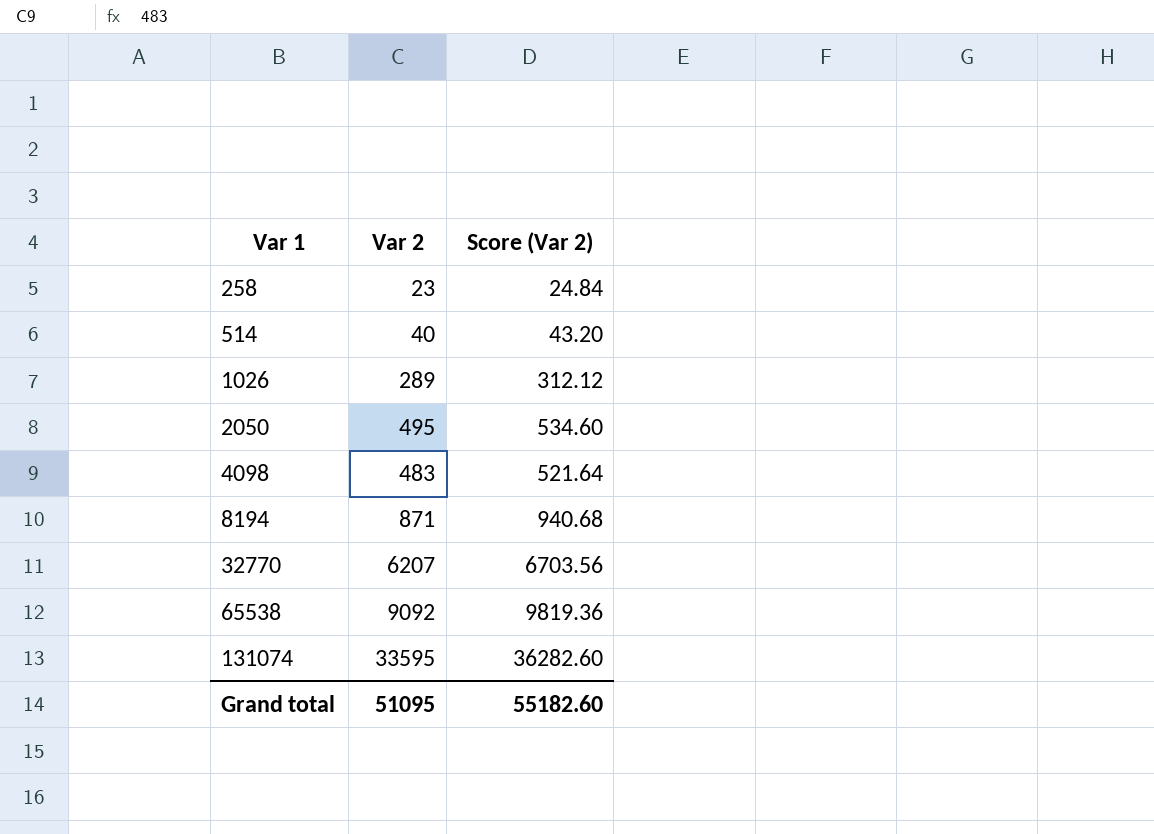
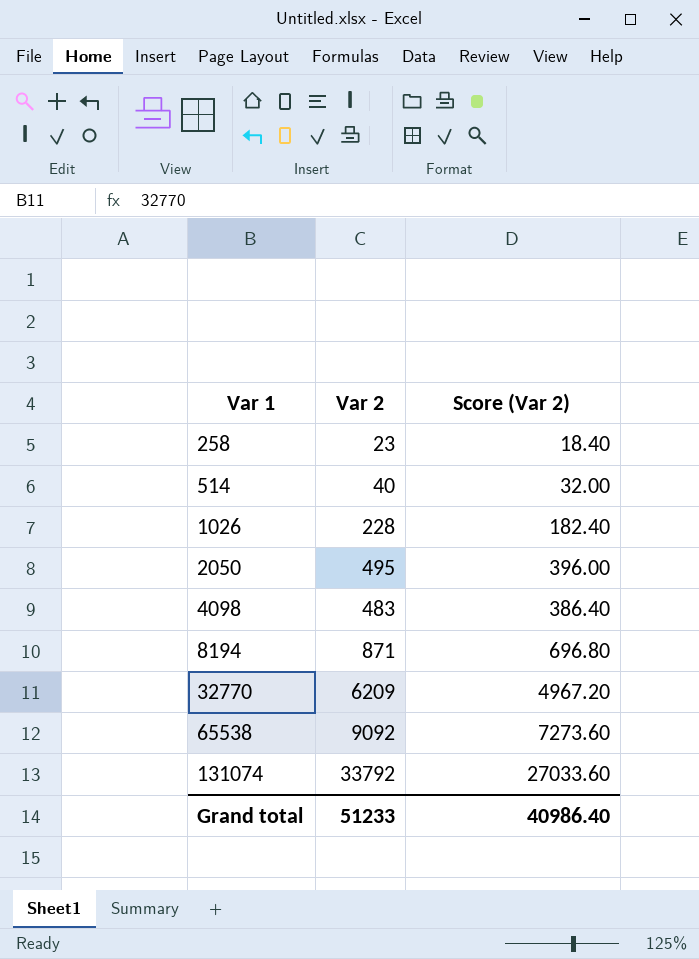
column Score (Var 2) | formula: [Var 2] * 1.08 -> [Var 2] * 0.8
1026 | Var 2: 289 -> 228
32770 | Var 2: 6207 -> 6209
131074 | Var 2: 33595 -> 33792
Grand total | Var 2: 51095 -> 51233
Grand total | Score (Var 2): 55182.60 -> 40986.40

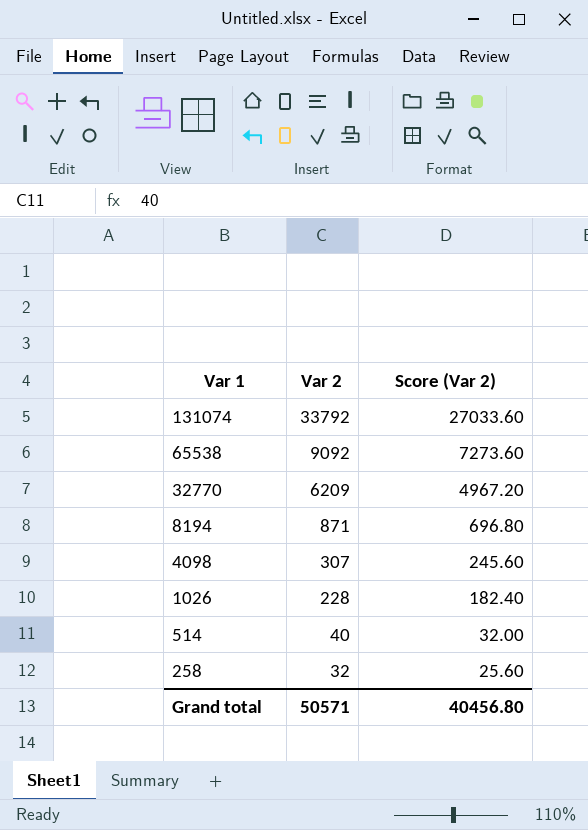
row order: Var 1 ascending -> Var 1 descending
row 2050: 495 | 396.00 -> none
4098 | Var 2: 483 -> 307
4098 | Score (Var 2): 386.40 -> 245.60
258 | Var 2: 23 -> 32
258 | Score (Var 2): 18.40 -> 25.60
Grand total | Var 2: 51233 -> 50571
Grand total | Score (Var 2): 40986.40 -> 40456.80

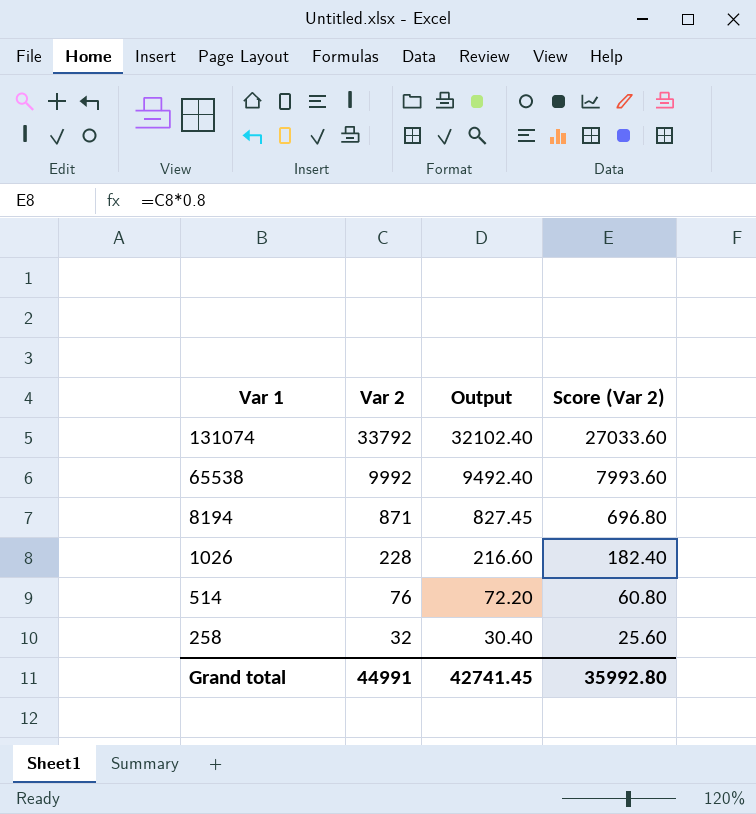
column Output | formula: none -> [Var 2] * 0.95
row 32770: 6209 | 4967.20 -> none
row 4098: 307 | 245.60 -> none
65538 | Var 2: 9092 -> 9992
65538 | Score (Var 2): 7273.60 -> 7993.60
514 | Var 2: 40 -> 76
514 | Score (Var 2): 32.00 -> 60.80
Grand total | Var 2: 50571 -> 44991
Grand total | Score (Var 2): 40456.80 -> 35992.80

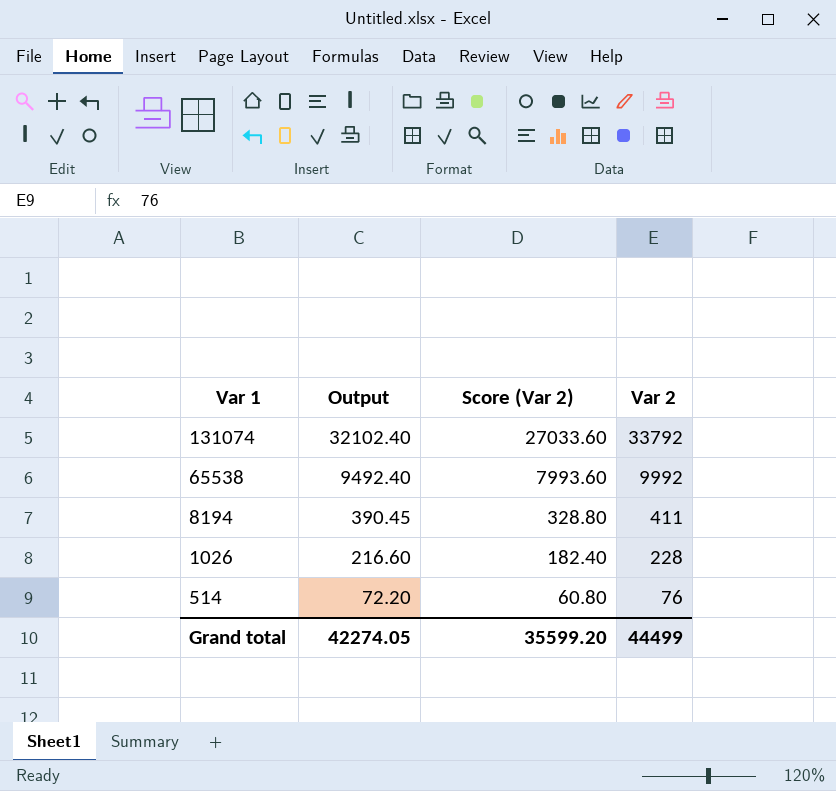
column Var 2 | position: 2 -> 4
row 258: 32 | 30.40 | 25.60 -> none
8194 | Output: 827.45 -> 390.45
8194 | Score (Var 2): 696.80 -> 328.80
8194 | Var 2: 871 -> 411
Grand total | Output: 42741.45 -> 42274.05
Grand total | Score (Var 2): 35992.80 -> 35599.20
Grand total | Var 2: 44991 -> 44499

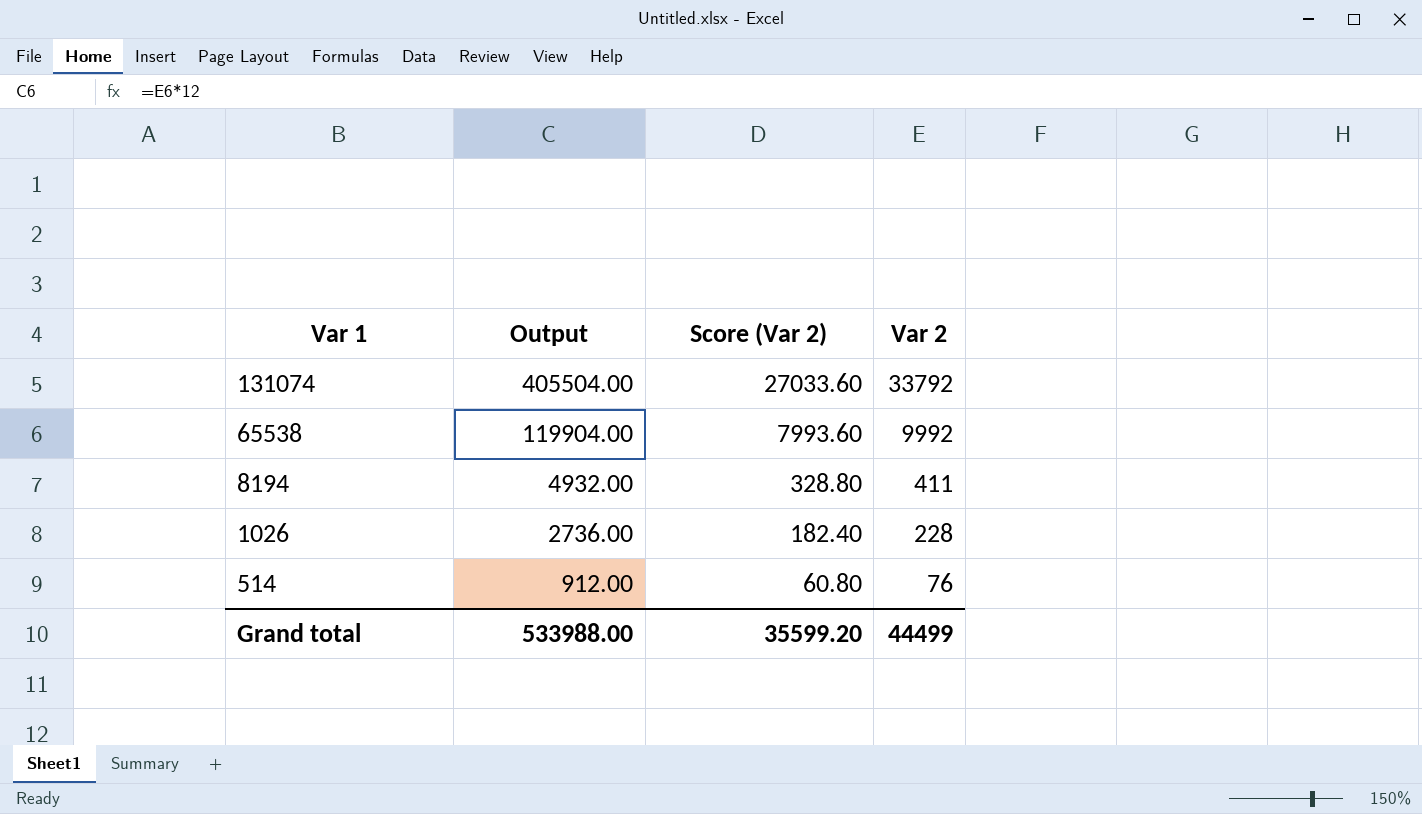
column Output | formula: [Var 2] * 0.95 -> [Var 2] * 12
Grand total | Output: 42274.05 -> 533988.00

